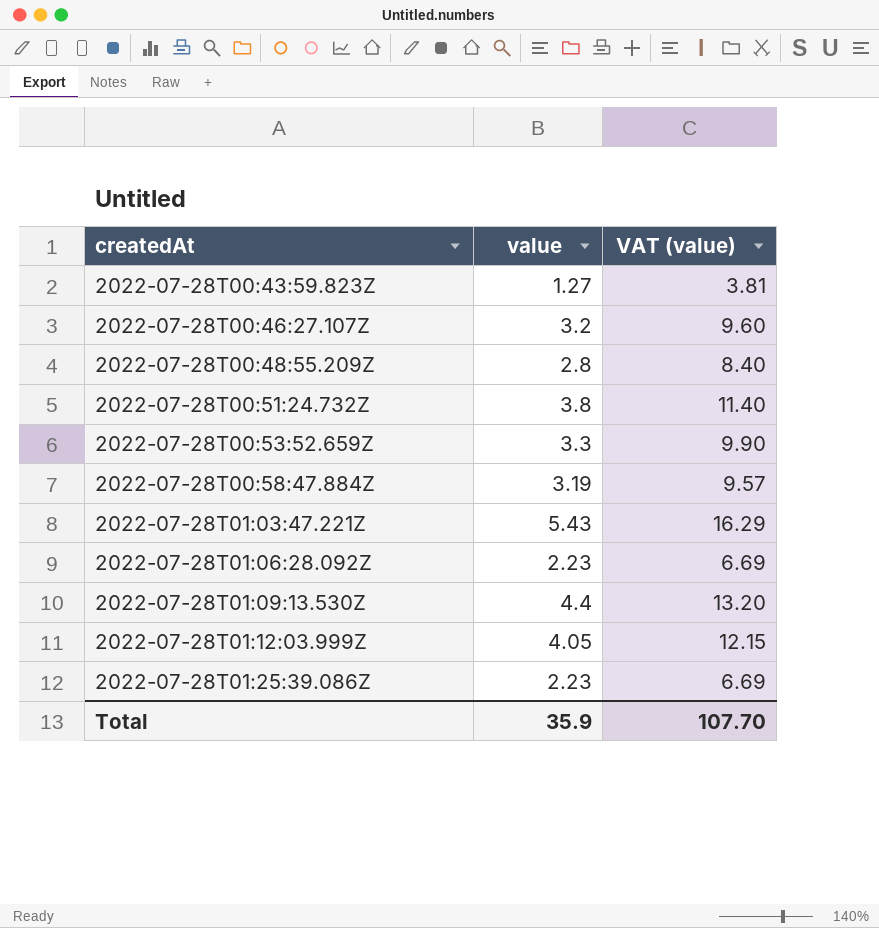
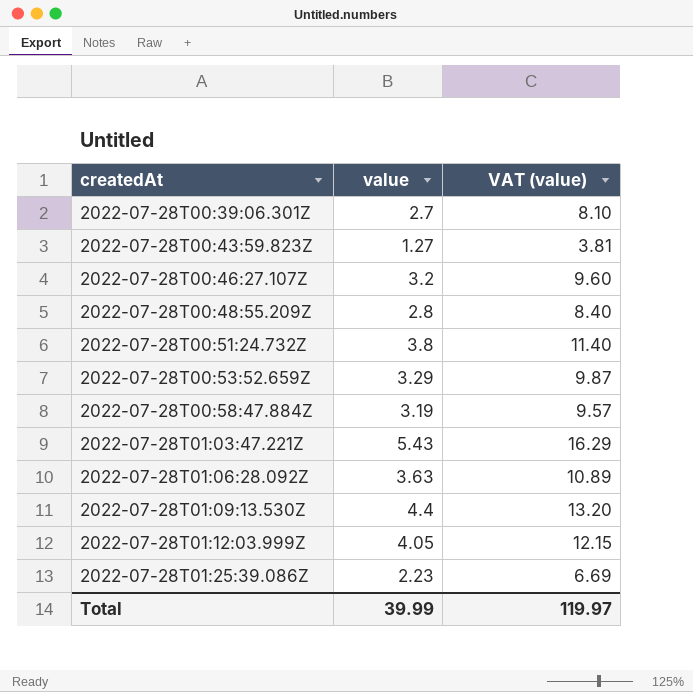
row 2022-07-28T00:39:06.301Z: none -> 2.7 | 8.10
2022-07-28T00:53:52.659Z | value: 3.3 -> 3.29
2022-07-28T00:53:52.659Z | VAT (value): 9.90 -> 9.87
2022-07-28T01:06:28.092Z | value: 2.23 -> 3.63
2022-07-28T01:06:28.092Z | VAT (value): 6.69 -> 10.89
Total | value: 35.9 -> 39.99
Total | VAT (value): 107.70 -> 119.97

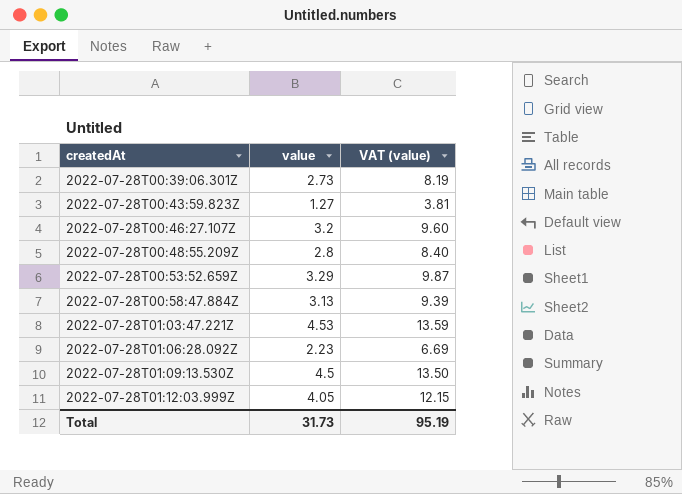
row 2022-07-28T00:51:24.732Z: 3.8 | 11.40 -> none
row 2022-07-28T01:25:39.086Z: 2.23 | 6.69 -> none
2022-07-28T00:39:06.301Z | value: 2.7 -> 2.73
2022-07-28T00:39:06.301Z | VAT (value): 8.10 -> 8.19
2022-07-28T00:58:47.884Z | value: 3.19 -> 3.13
2022-07-28T00:58:47.884Z | VAT (value): 9.57 -> 9.39
2022-07-28T01:03:47.221Z | value: 5.43 -> 4.53
2022-07-28T01:03:47.221Z | VAT (value): 16.29 -> 13.59
2022-07-28T01:06:28.092Z | value: 3.63 -> 2.23
2022-07-28T01:06:28.092Z | VAT (value): 10.89 -> 6.69
2022-07-28T01:09:13.530Z | value: 4.4 -> 4.5
2022-07-28T01:09:13.530Z | VAT (value): 13.20 -> 13.50
Total | value: 39.99 -> 31.73
Total | VAT (value): 119.97 -> 95.19

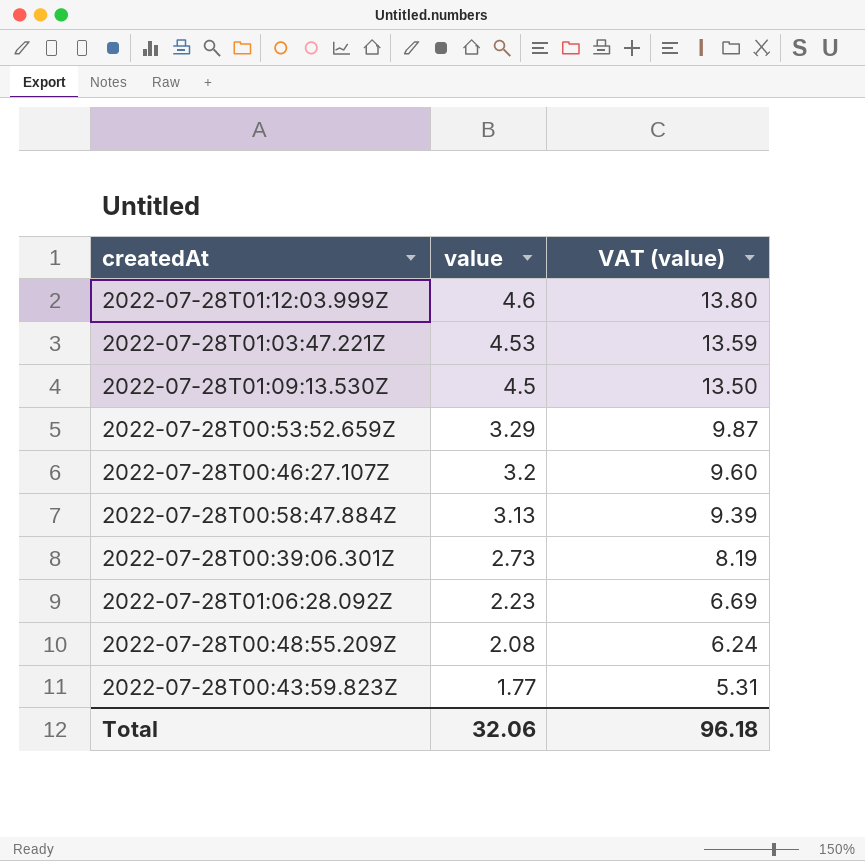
row order: createdAt ascending -> value descending
2022-07-28T01:12:03.999Z | value: 4.05 -> 4.6
2022-07-28T01:12:03.999Z | VAT (value): 12.15 -> 13.80
2022-07-28T00:48:55.209Z | value: 2.8 -> 2.08
2022-07-28T00:48:55.209Z | VAT (value): 8.40 -> 6.24
2022-07-28T00:43:59.823Z | value: 1.27 -> 1.77
2022-07-28T00:43:59.823Z | VAT (value): 3.81 -> 5.31
Total | value: 31.73 -> 32.06
Total | VAT (value): 95.19 -> 96.18

